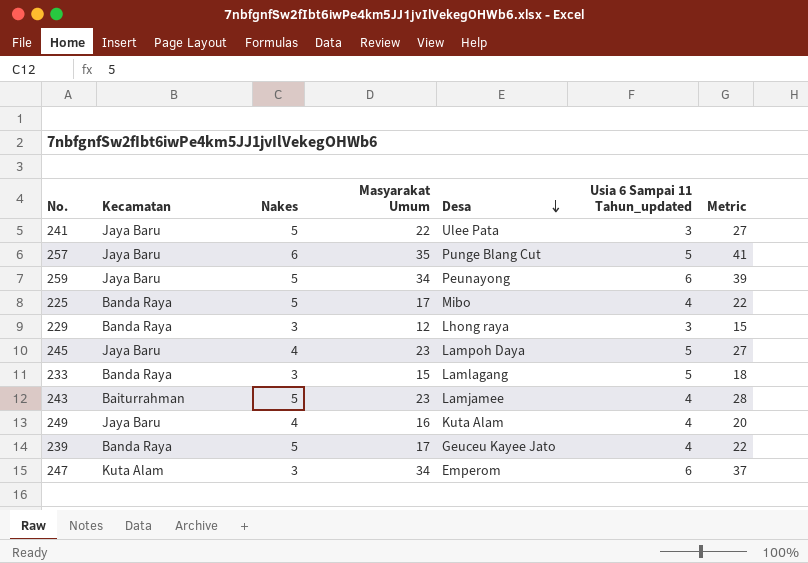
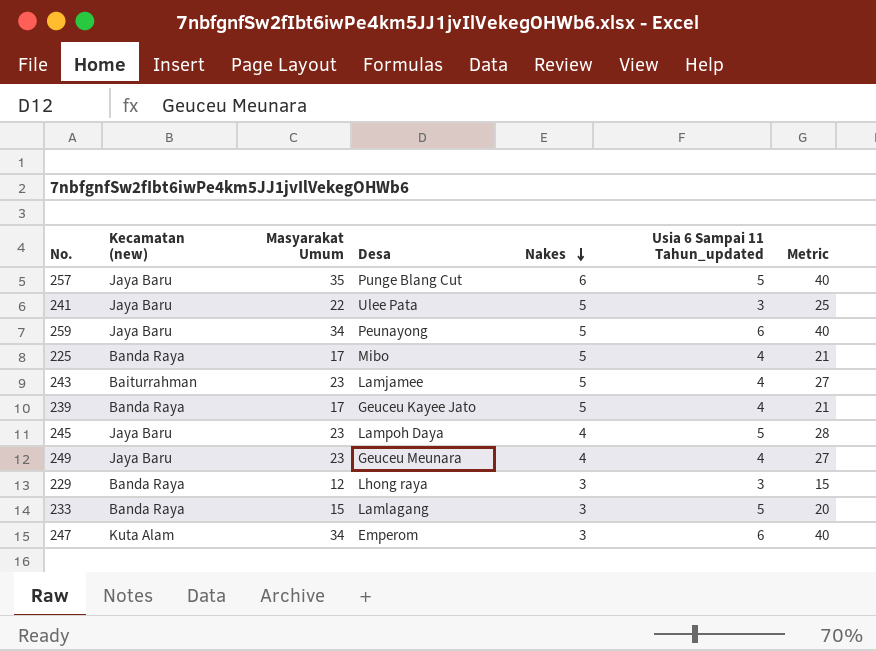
row order: Desa descending -> Nakes descending
column name: Kecamatan -> Kecamatan (new)
column Nakes | position: 3 -> 5
column Metric | formula: [Nakes] + [Masyarakat Umum] -> [Masyarakat Umum] + [Usia 6 Sampai 11 Tahun_updated]
249 | Masyarakat Umum: 16 -> 23
249 | Desa: Kuta Alam -> Geuceu Meunara

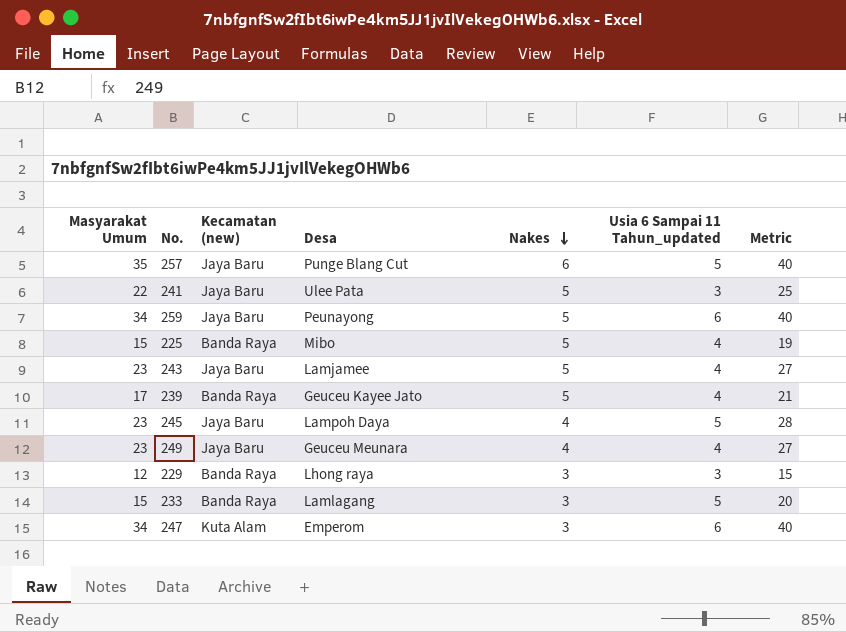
column Masyarakat Umum | position: 3 -> 1
225 | Masyarakat Umum: 17 -> 15
225 | Metric: 21 -> 19
243 | Kecamatan (new): Baiturrahman -> Jaya Baru

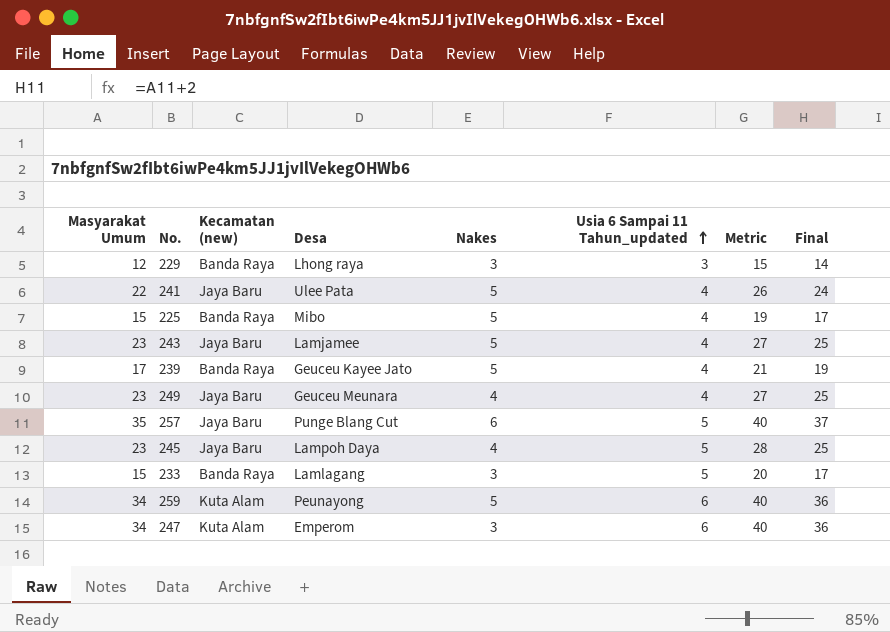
row order: Nakes descending -> Usia 6 Sampai 11 Tahun_updated ascending
column Final | formula: none -> [Masyarakat Umum] + 2
241 | Usia 6 Sampai 11 Tahun_updated: 3 -> 4
241 | Metric: 25 -> 26
259 | Kecamatan (new): Jaya Baru -> Kuta Alam

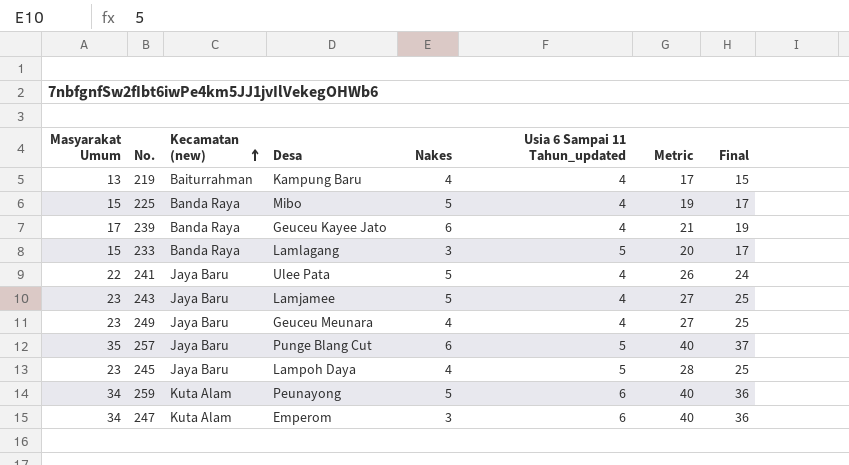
row order: Usia 6 Sampai 11 Tahun_updated ascending -> Kecamatan (new) ascending
row 229: 12 | Banda Raya | Lhong raya | 3 | 3 | 15 | 14 -> none
row 219: none -> 13 | Baiturrahman | Kampung Baru | 4 | 4 | 17 | 15
239 | Nakes: 5 -> 6

